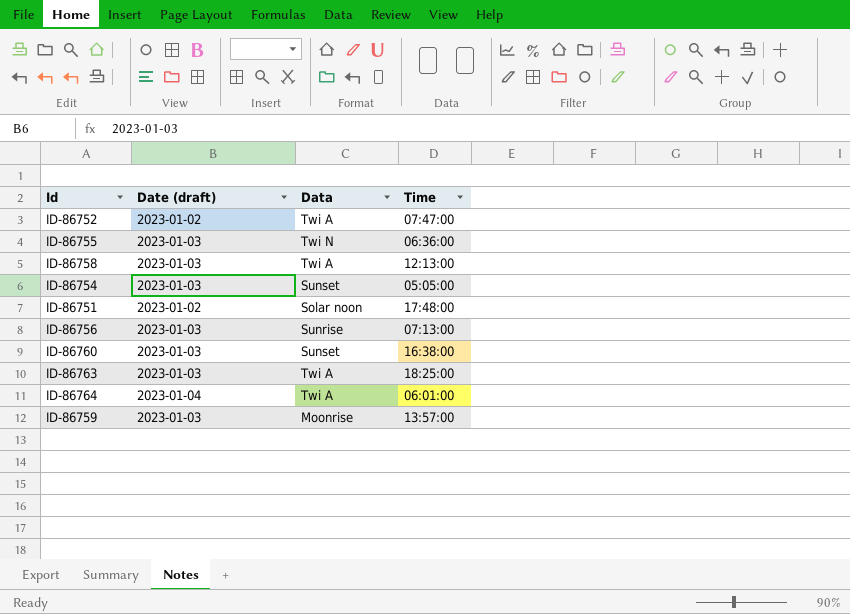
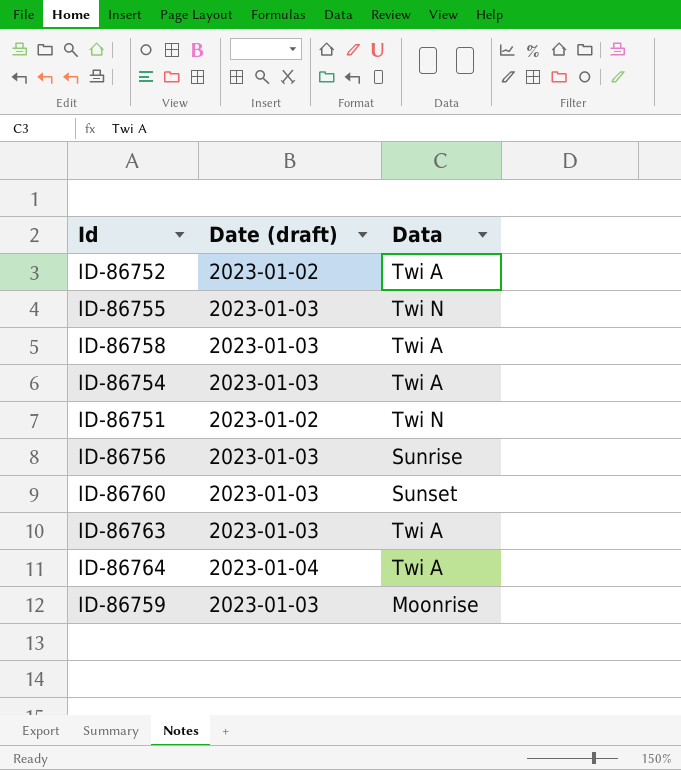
column Time | position: 4 -> none
ID-86754 | Data: Sunset -> Twi A
ID-86751 | Data: Solar noon -> Twi N

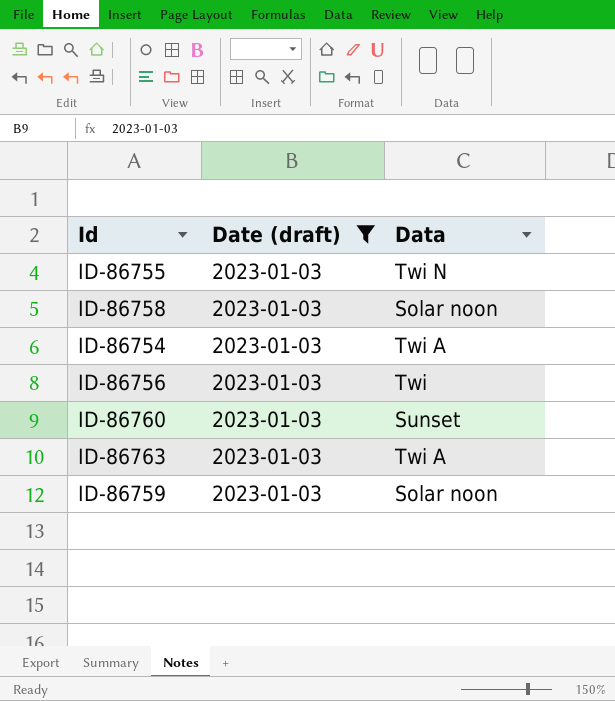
filter: none -> Date (draft) = 2023-01-03
ID-86758 | Data: Twi A -> Solar noon
ID-86756 | Data: Sunrise -> Twi
ID-86759 | Data: Moonrise -> Solar noon

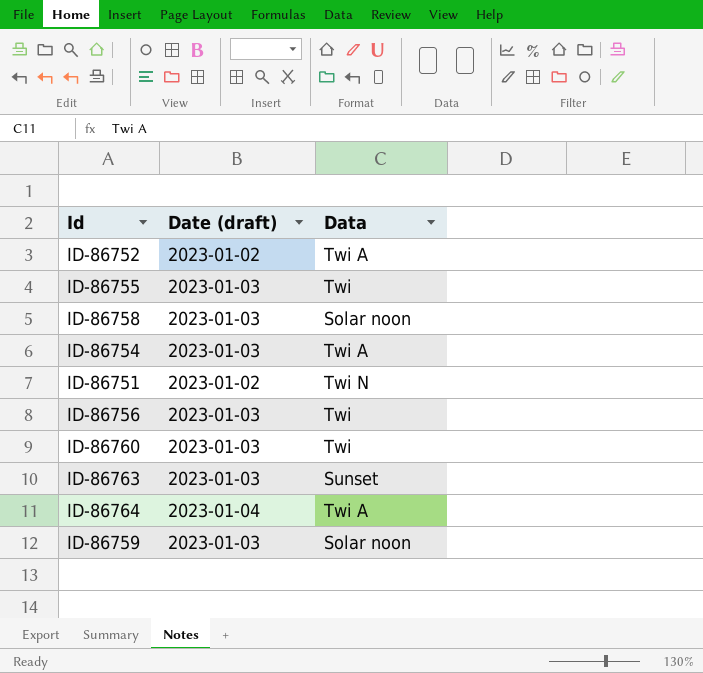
filter: Date (draft) = 2023-01-03 -> none
ID-86755 | Data: Twi N -> Twi
ID-86760 | Data: Sunset -> Twi
ID-86763 | Data: Twi A -> Sunset

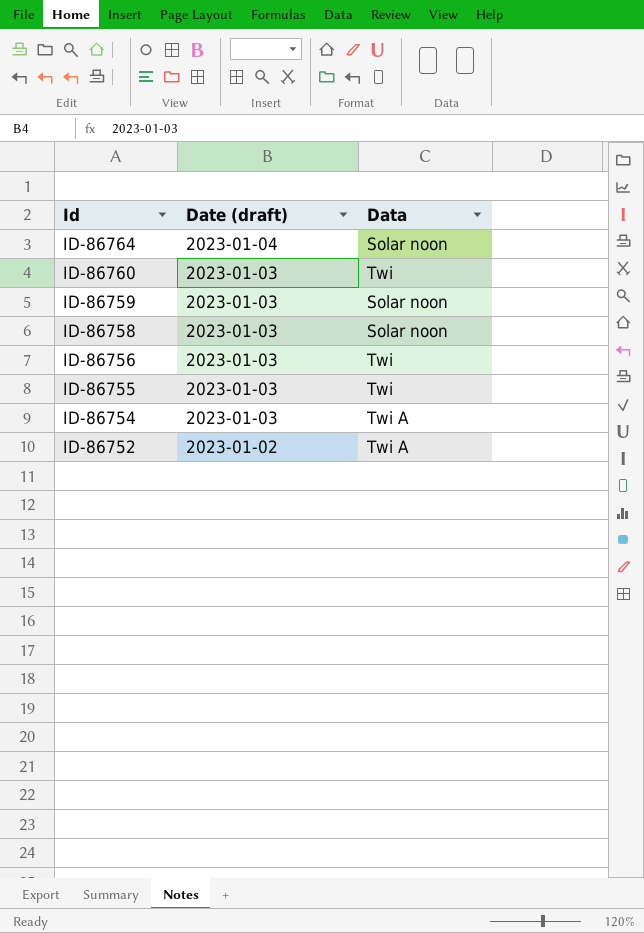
row order: none -> Id descending
row ID-86751: 2023-01-02 | Twi N -> none
row ID-86763: 2023-01-03 | Sunset -> none
ID-86764 | Data: Twi A -> Solar noon

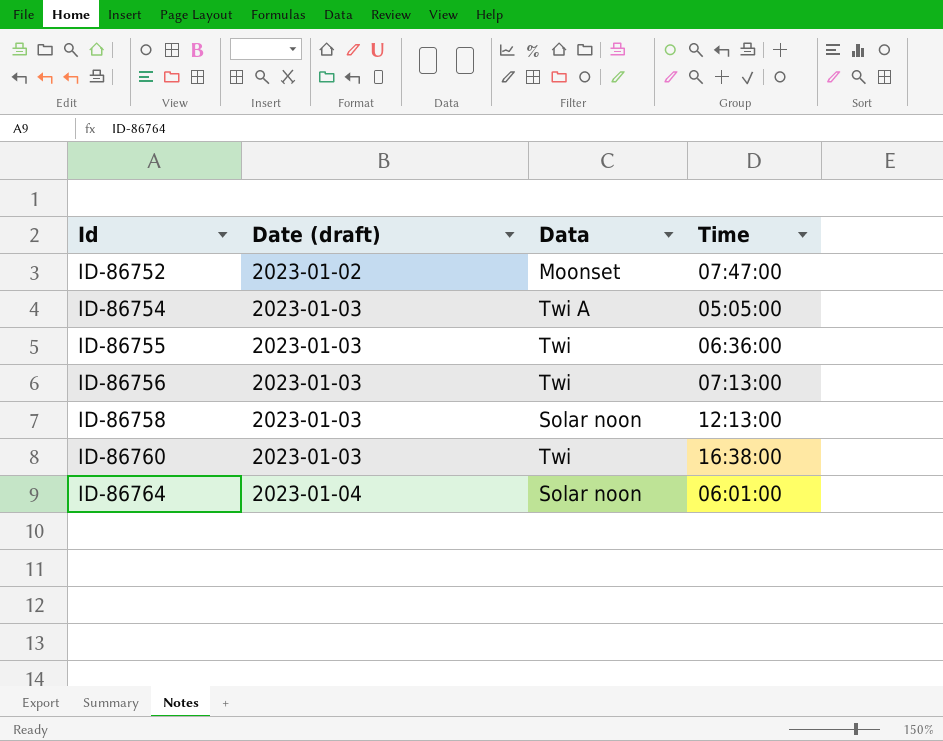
row order: Id descending -> Id ascending
column Time | position: none -> 4
row ID-86759: 2023-01-03 | Solar noon -> none
ID-86752 | Data: Twi A -> Moonset

